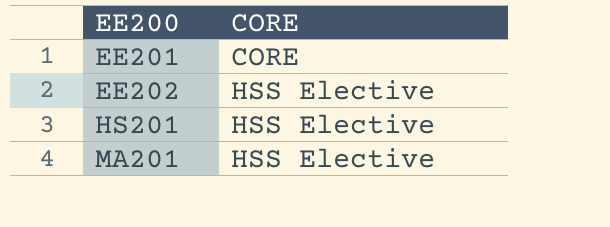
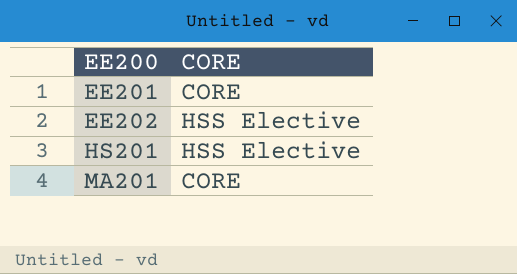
MA201 | CORE: HSS Elective -> CORE

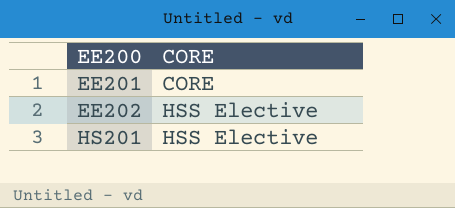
row MA201: CORE -> none

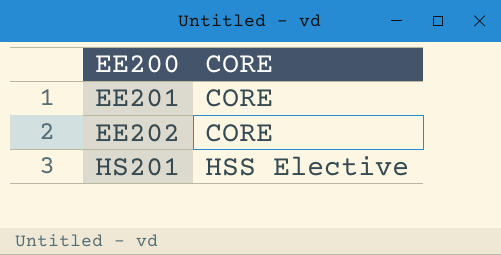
EE202 | CORE: HSS Elective -> CORE

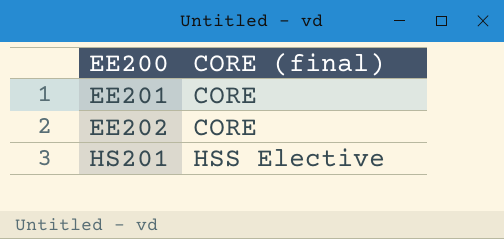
column name: CORE -> CORE (final)

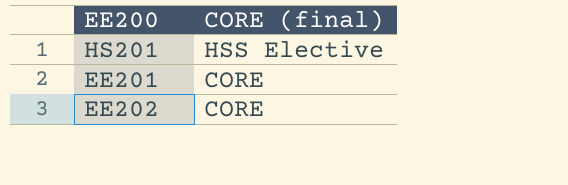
row order: EE200 ascending -> CORE (final) descending

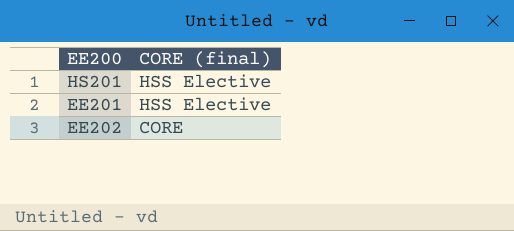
EE201 | CORE (final): CORE -> HSS Elective

